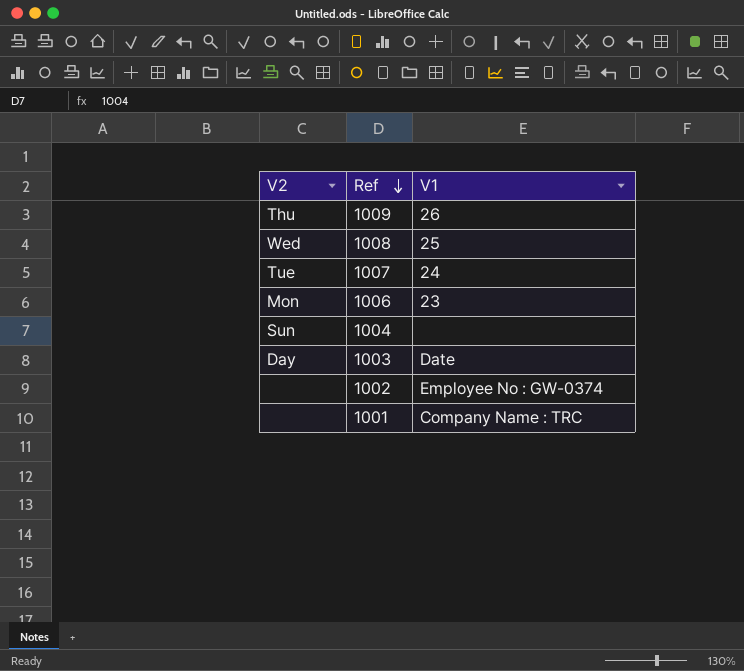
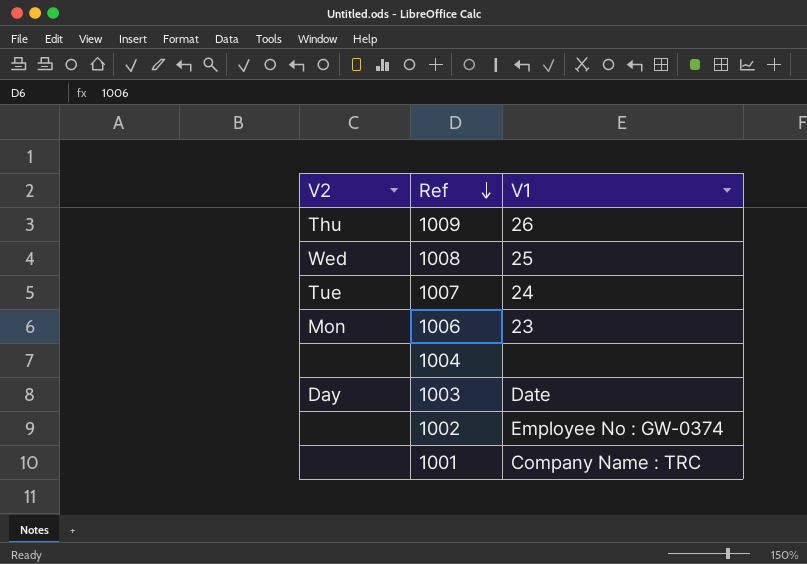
1004 | V2: Sun -> none

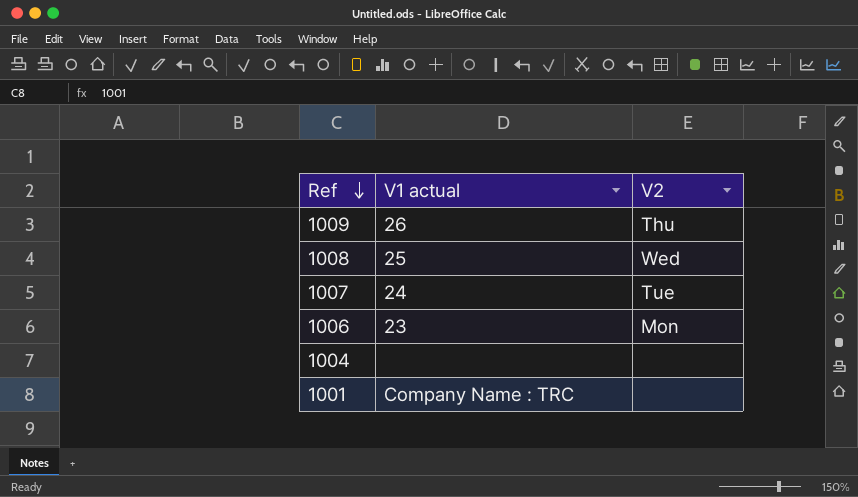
column name: V1 -> V1 actual
column V2 | position: 1 -> 3
row 1003: Day | Date -> none
row 1002: none | Employee No : GW-0374 -> none

